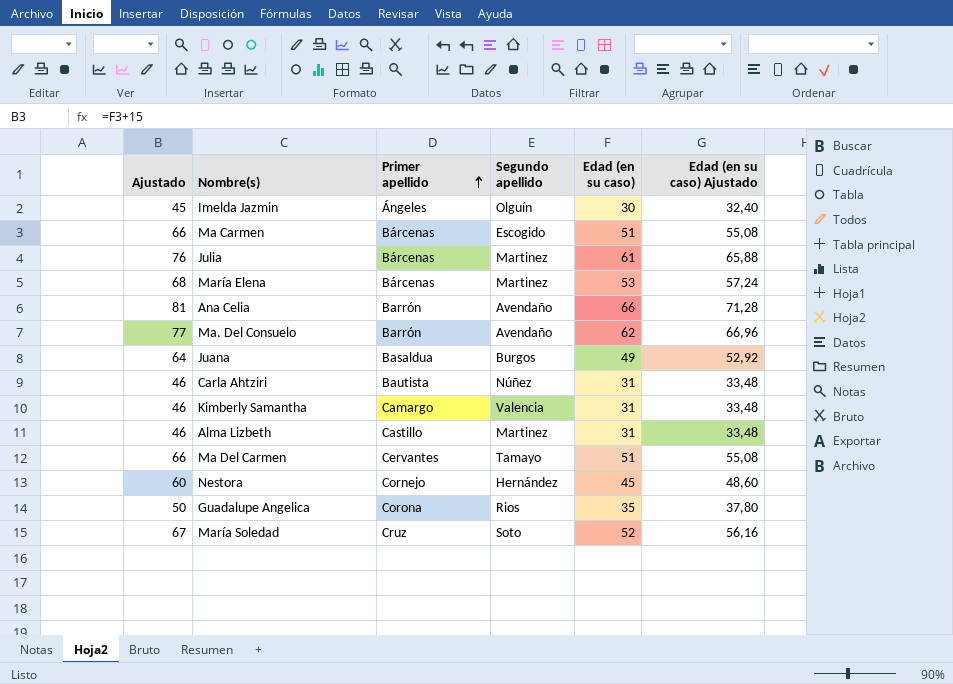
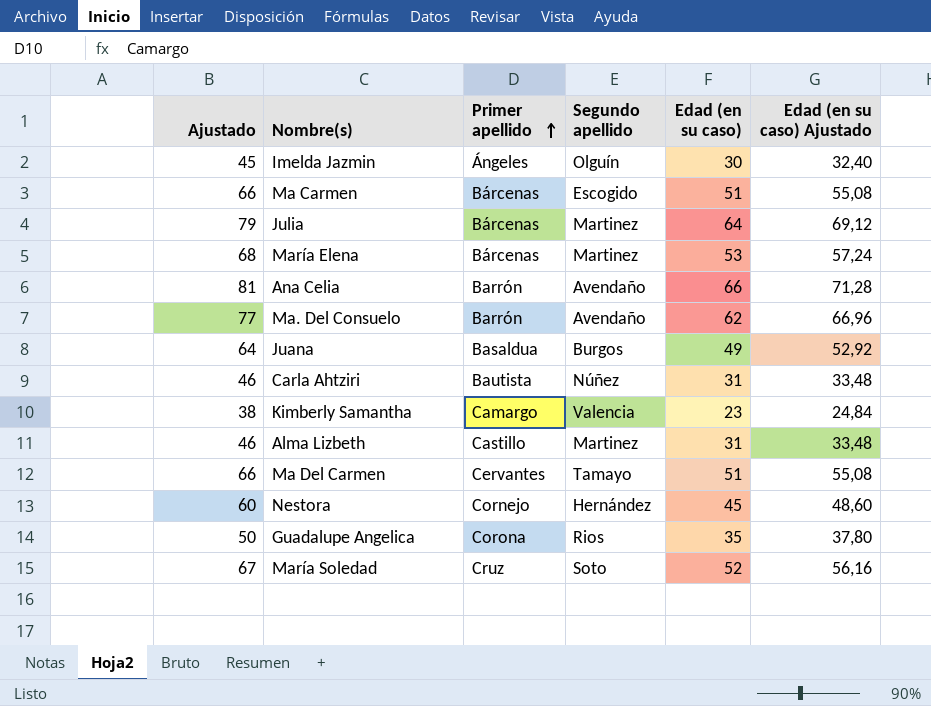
Julia | Ajustado: 76 -> 79
Julia | Edad (en su caso): 61 -> 64
Julia | Edad (en su caso) Ajustado: 65,88 -> 69,12
Kimberly Samantha | Ajustado: 46 -> 38
Kimberly Samantha | Edad (en su caso): 31 -> 23
Kimberly Samantha | Edad (en su caso) Ajustado: 33,48 -> 24,84

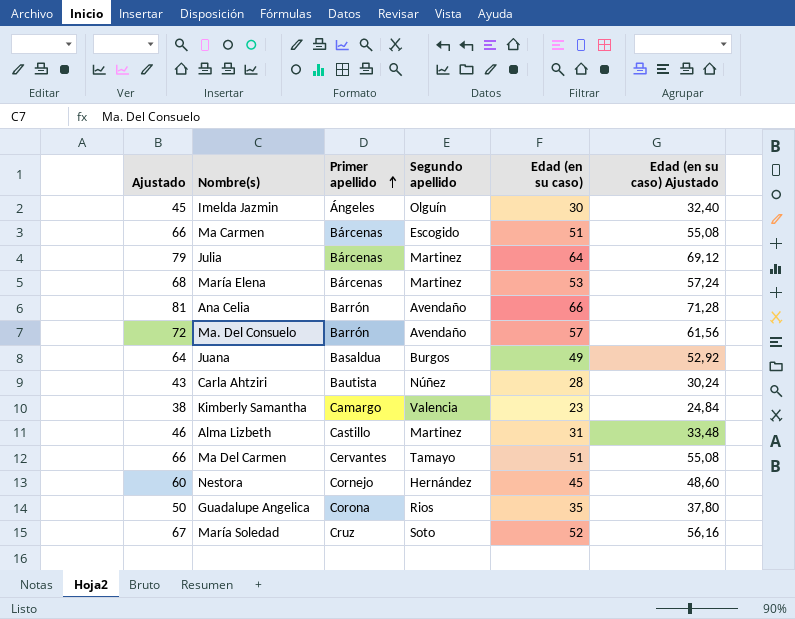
Ma. Del Consuelo | Ajustado: 77 -> 72
Ma. Del Consuelo | Edad (en su caso): 62 -> 57
Ma. Del Consuelo | Edad (en su caso) Ajustado: 66,96 -> 61,56
Carla Ahtziri | Ajustado: 46 -> 43
Carla Ahtziri | Edad (en su caso): 31 -> 28
Carla Ahtziri | Edad (en su caso) Ajustado: 33,48 -> 30,24

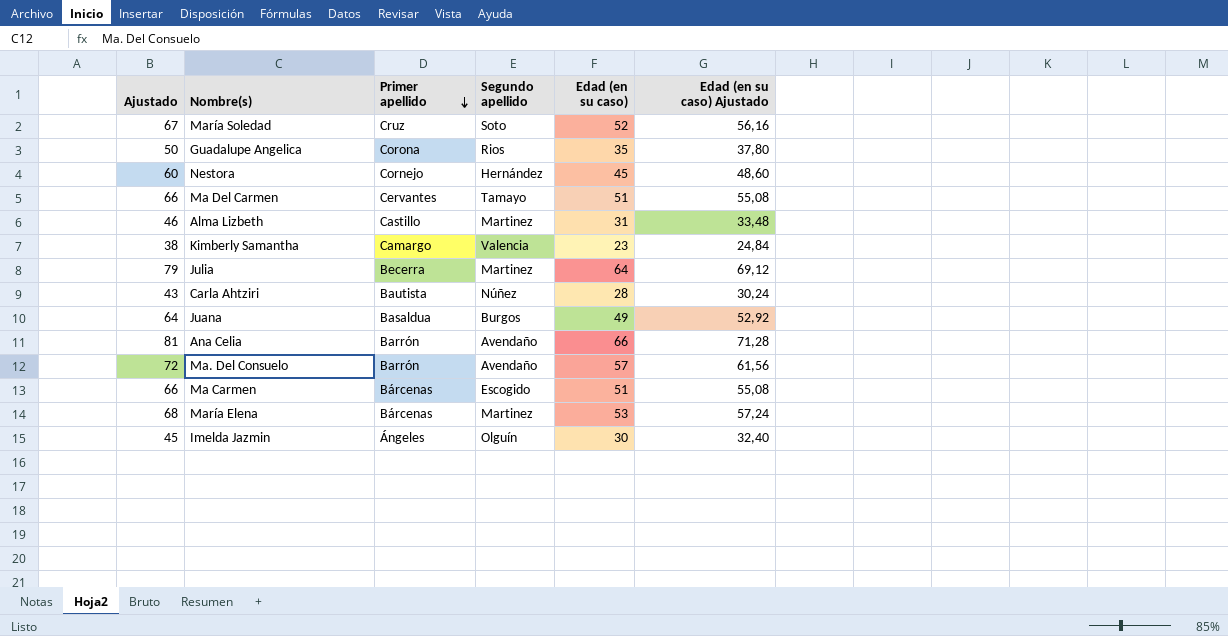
row order: Primer apellido ascending -> Primer apellido descending
Julia | Primer apellido: Bárcenas -> Becerra

